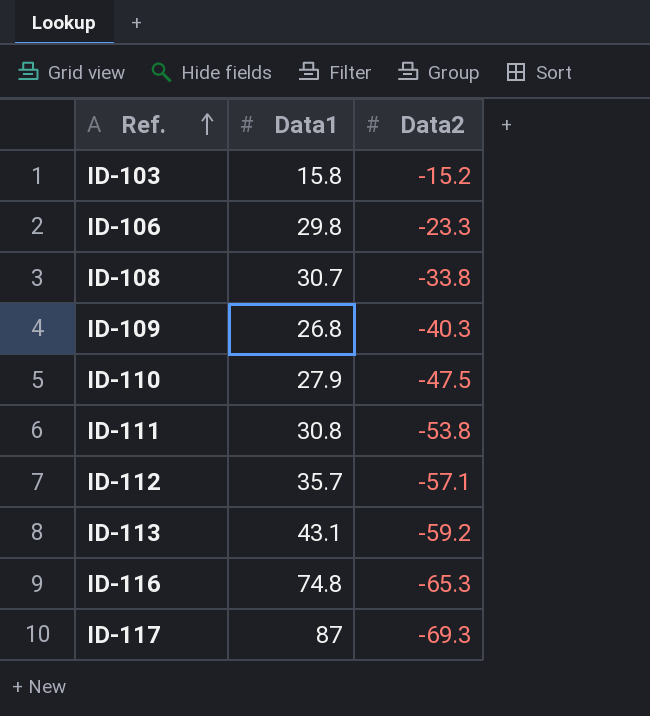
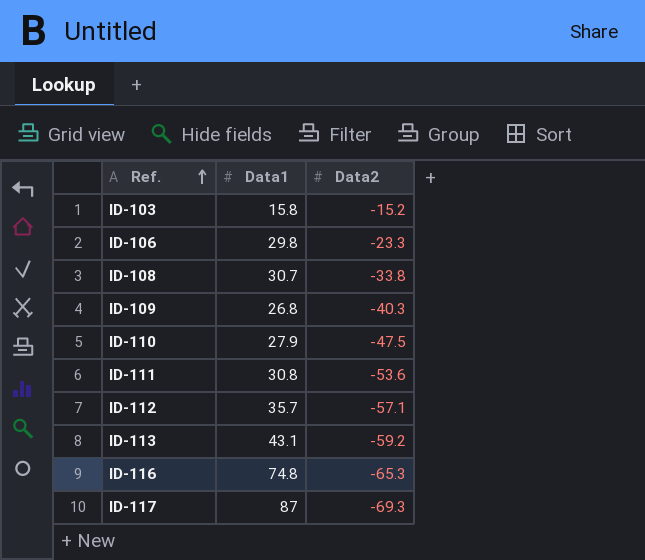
ID-111 | Data2: -53.8 -> -53.6

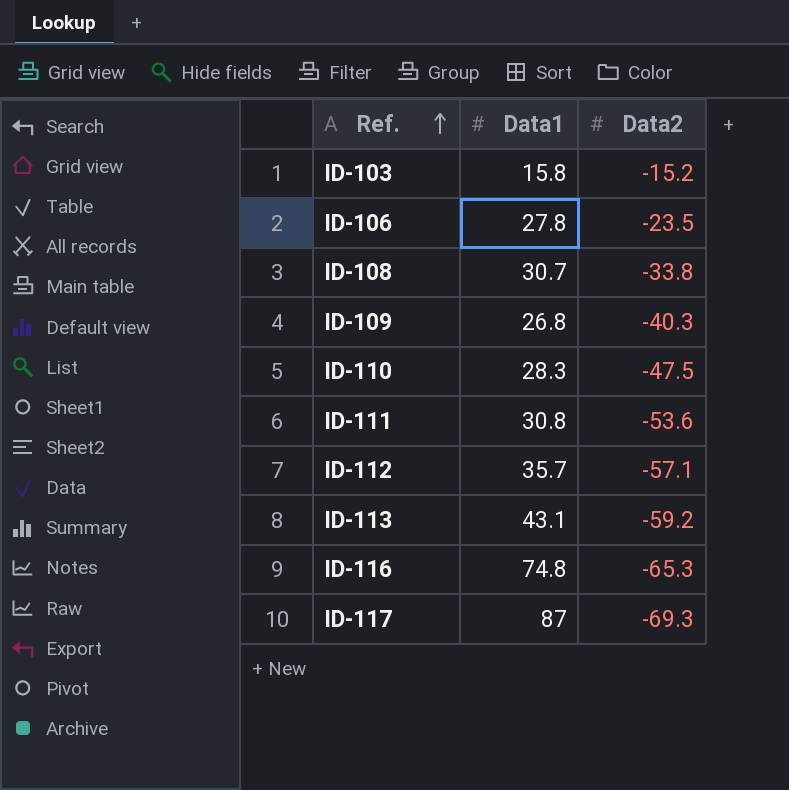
ID-106 | Data1: 29.8 -> 27.8
ID-106 | Data2: -23.3 -> -23.5
ID-110 | Data1: 27.9 -> 28.3

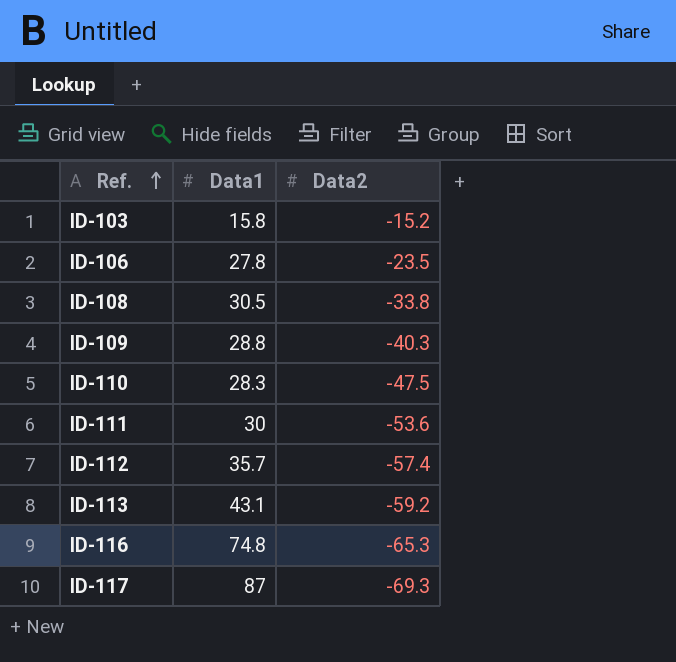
ID-108 | Data1: 30.7 -> 30.5
ID-109 | Data1: 26.8 -> 28.8
ID-111 | Data1: 30.8 -> 30
ID-112 | Data2: -57.1 -> -57.4

